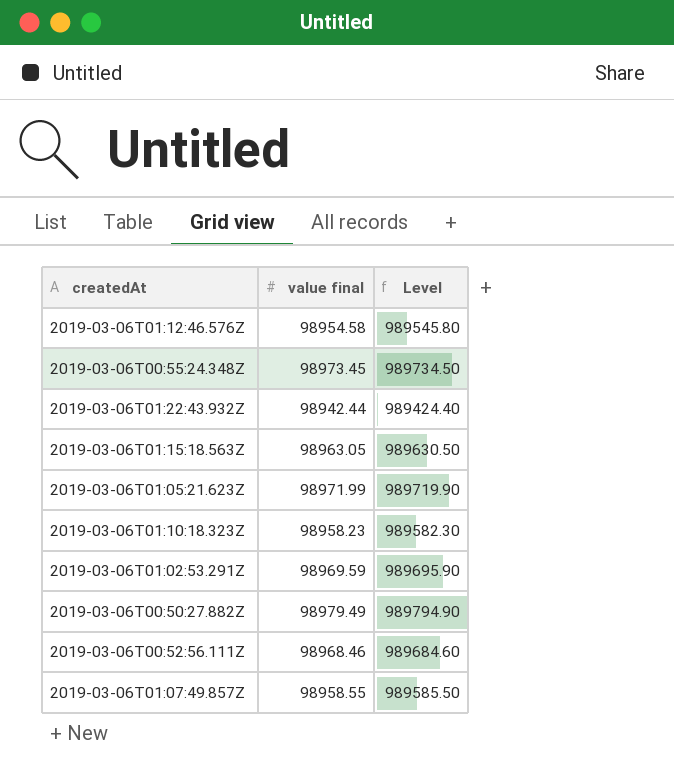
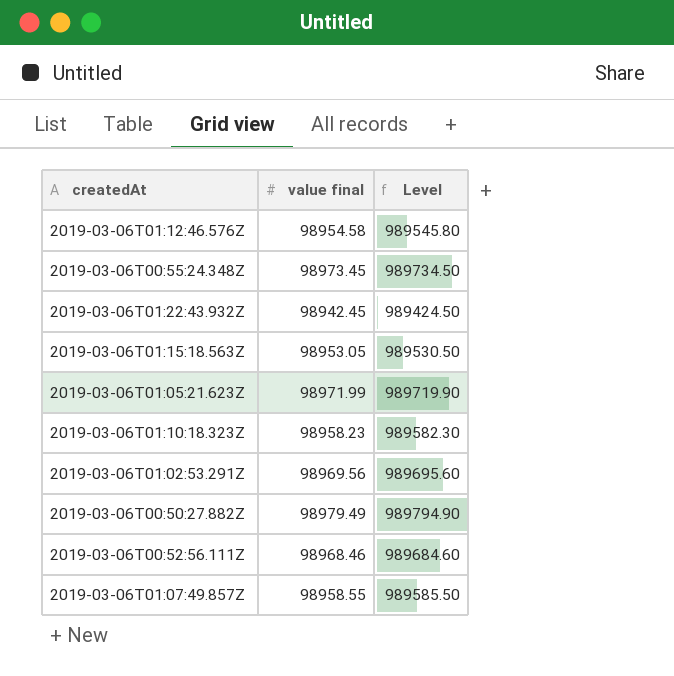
2019-03-06T01:22:43.932Z | value final: 98942.44 -> 98942.45
2019-03-06T01:22:43.932Z | Level: 989424.40 -> 989424.50
2019-03-06T01:15:18.563Z | value final: 98963.05 -> 98953.05
2019-03-06T01:15:18.563Z | Level: 989630.50 -> 989530.50
2019-03-06T01:02:53.291Z | value final: 98969.59 -> 98969.56
2019-03-06T01:02:53.291Z | Level: 989695.90 -> 989695.60

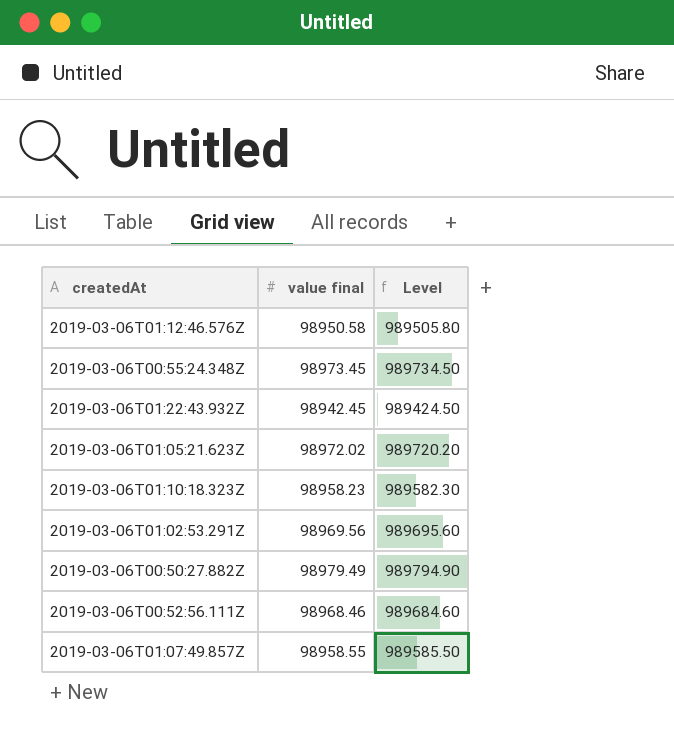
row 2019-03-06T01:15:18.563Z: 98953.05 | 989530.50 -> none
2019-03-06T01:12:46.576Z | value final: 98954.58 -> 98950.58
2019-03-06T01:12:46.576Z | Level: 989545.80 -> 989505.80
2019-03-06T01:05:21.623Z | value final: 98971.99 -> 98972.02
2019-03-06T01:05:21.623Z | Level: 989719.90 -> 989720.20

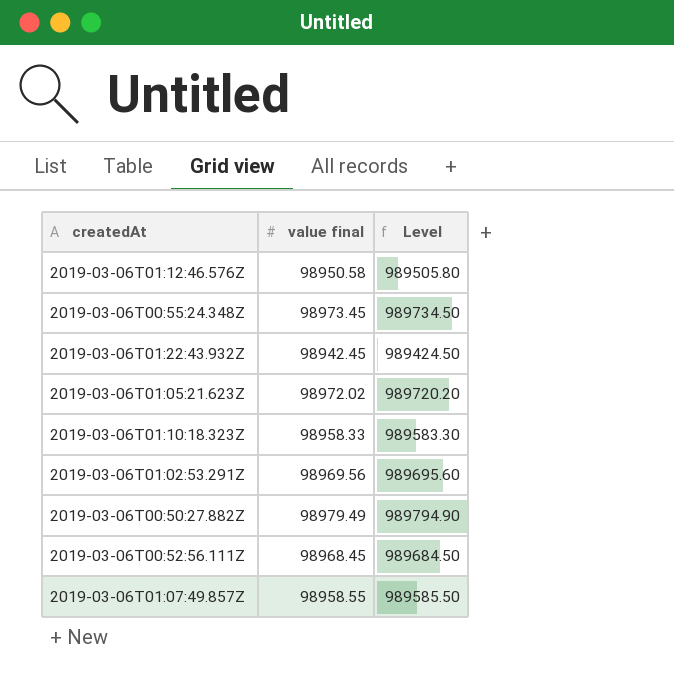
2019-03-06T01:10:18.323Z | value final: 98958.23 -> 98958.33
2019-03-06T01:10:18.323Z | Level: 989582.30 -> 989583.30
2019-03-06T00:52:56.111Z | value final: 98968.46 -> 98968.45
2019-03-06T00:52:56.111Z | Level: 989684.60 -> 989684.50

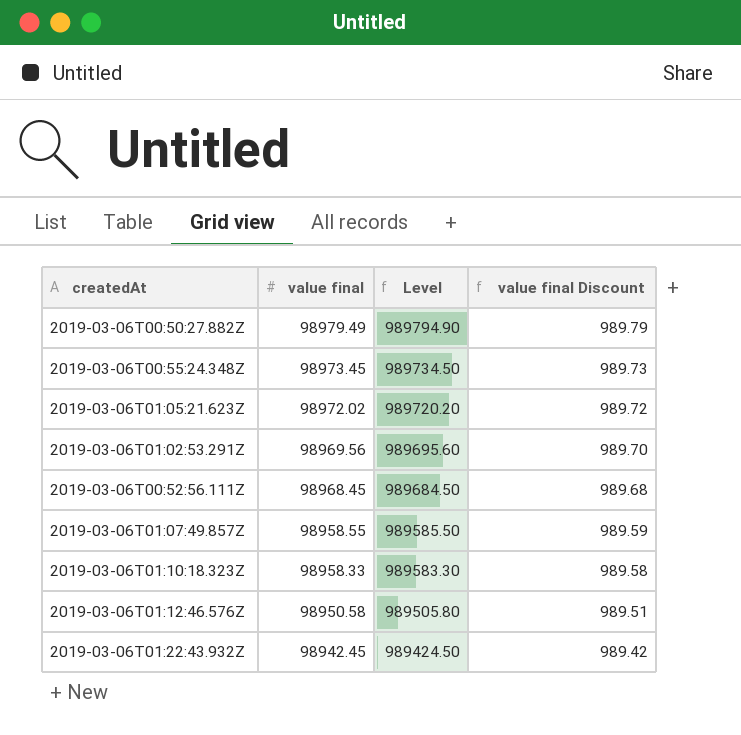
row order: none -> value final descending
column value final Discount | formula: none -> [value final] * 0.01

